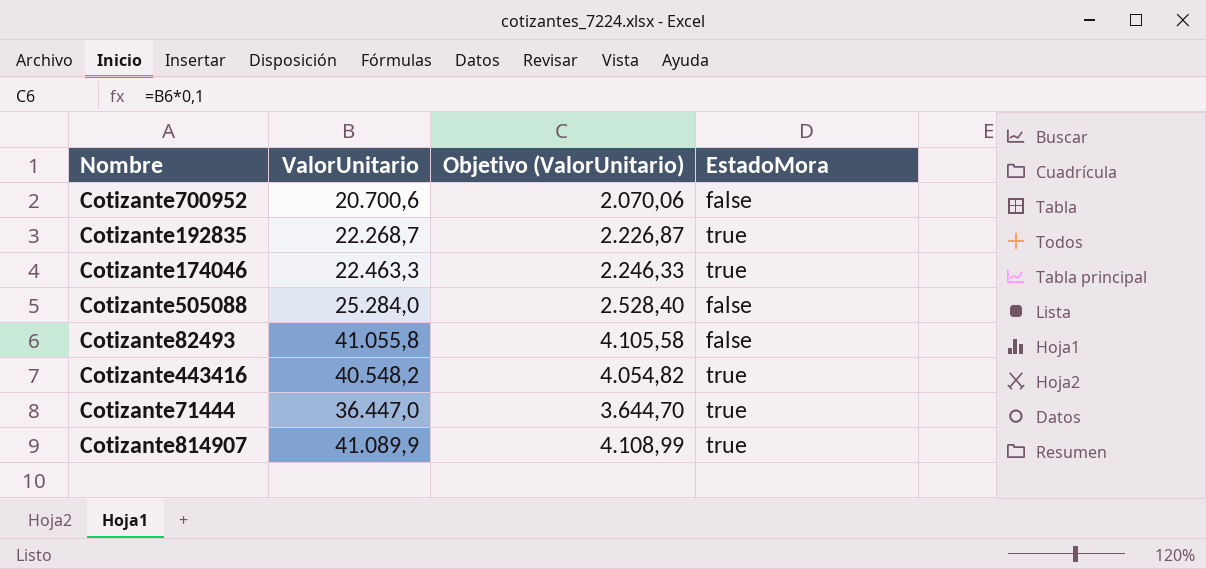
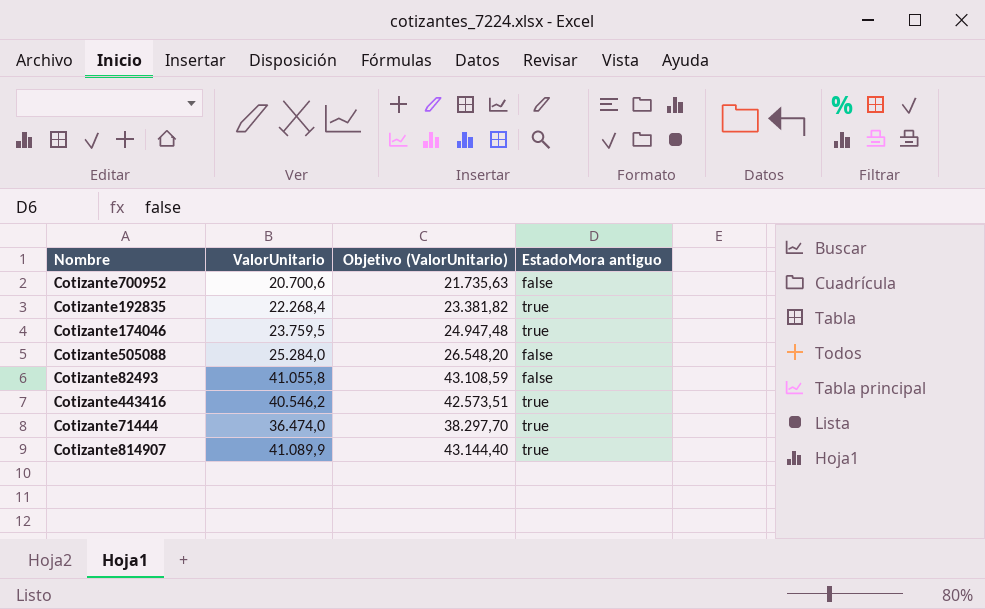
column Objetivo (ValorUnitario) | formula: [ValorUnitario] * 0,1 -> [ValorUnitario] * 1,05
column name: EstadoMora -> EstadoMora antiguo
Cotizante192835 | ValorUnitario: 22.268,7 -> 22.268,4
Cotizante174046 | ValorUnitario: 22.463,3 -> 23.759,5
Cotizante443416 | ValorUnitario: 40.548,2 -> 40.546,2
Cotizante71444 | ValorUnitario: 36.447,0 -> 36.474,0

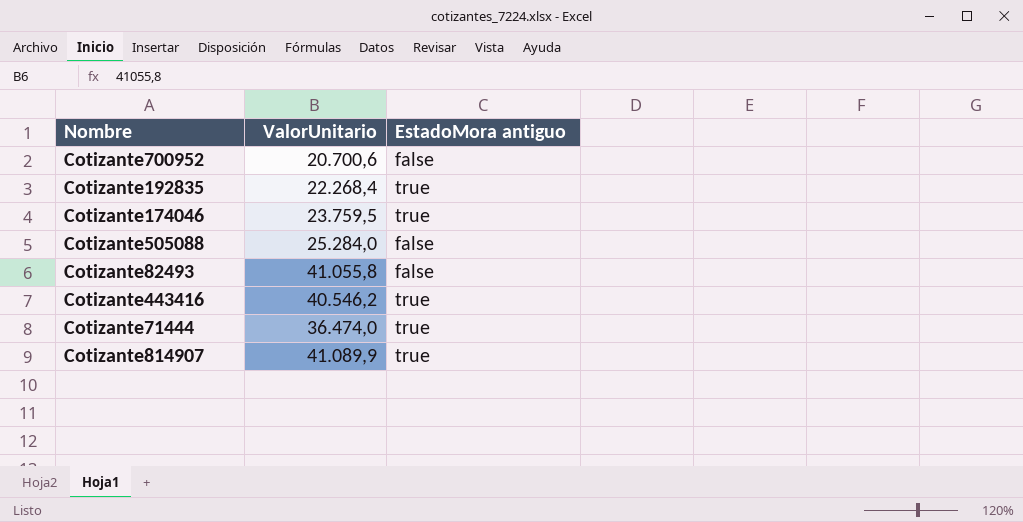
column Objetivo (ValorUnitario) | formula: [ValorUnitario] * 1,05 -> none

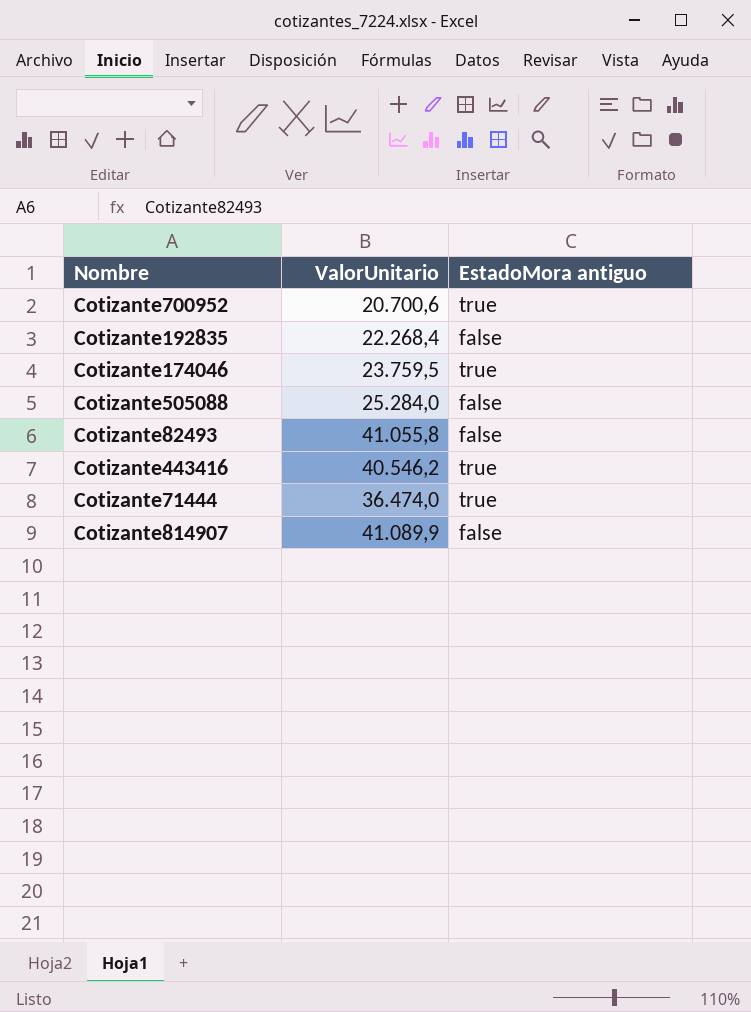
Cotizante700952 | EstadoMora antiguo: false -> true
Cotizante192835 | EstadoMora antiguo: true -> false
Cotizante814907 | EstadoMora antiguo: true -> false

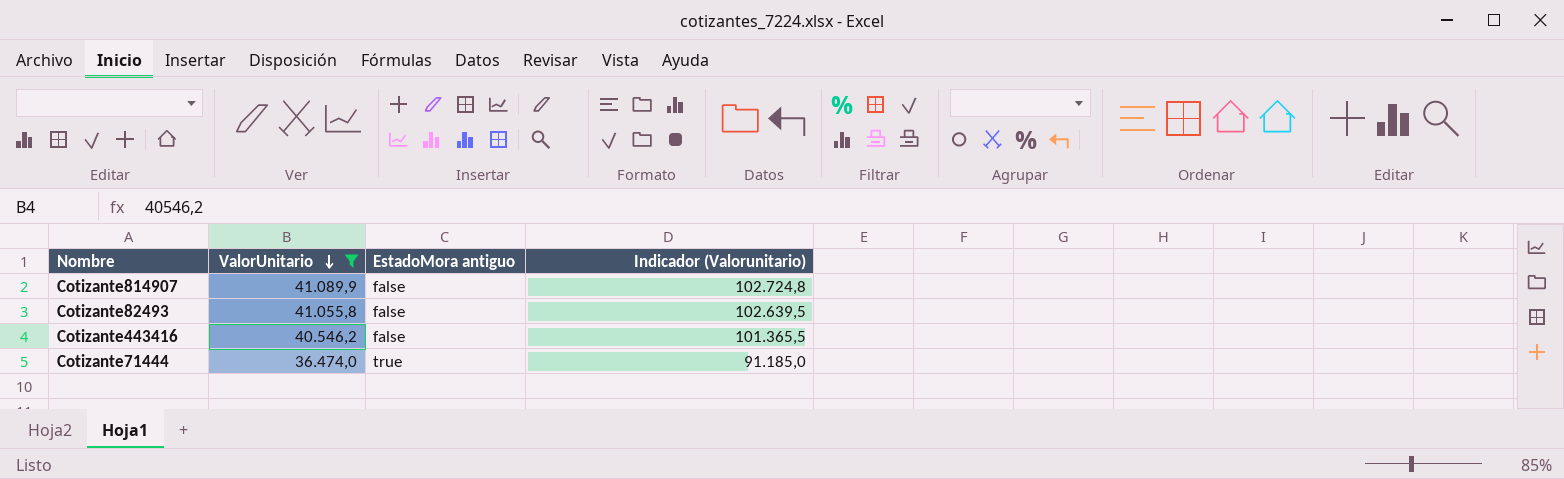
filter: none -> ValorUnitario >= 36.474,0
row order: none -> ValorUnitario descending
column Indicador (Valorunitario) | formula: none -> [ValorUnitario] * 2,5
Cotizante443416 | EstadoMora antiguo: true -> false

